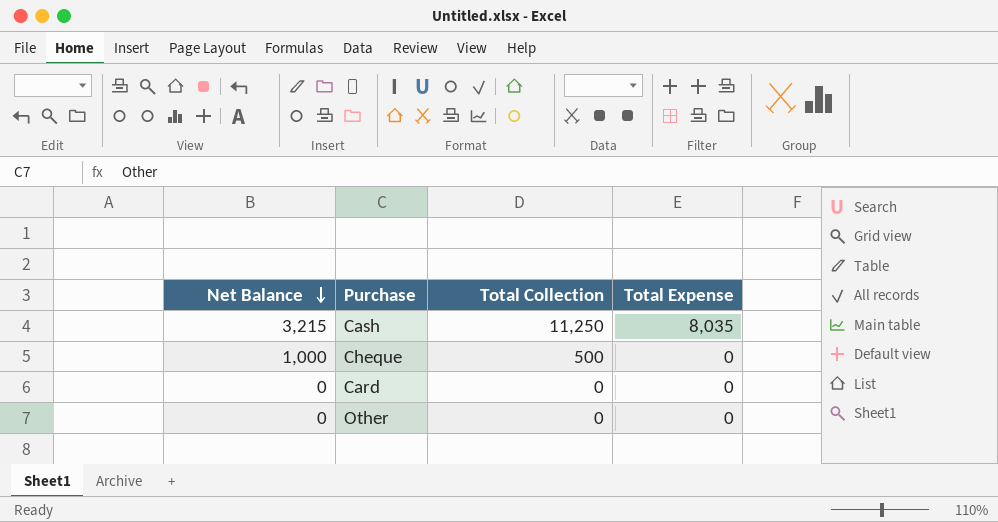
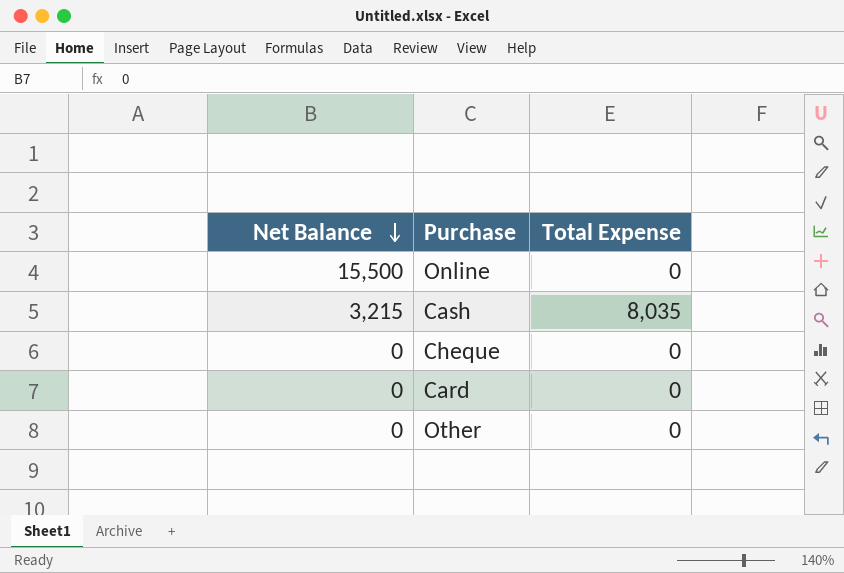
column Total Collection | position: 3 -> none
row Online: none -> 15,500 | 0
Cheque | Net Balance: 1,000 -> 0

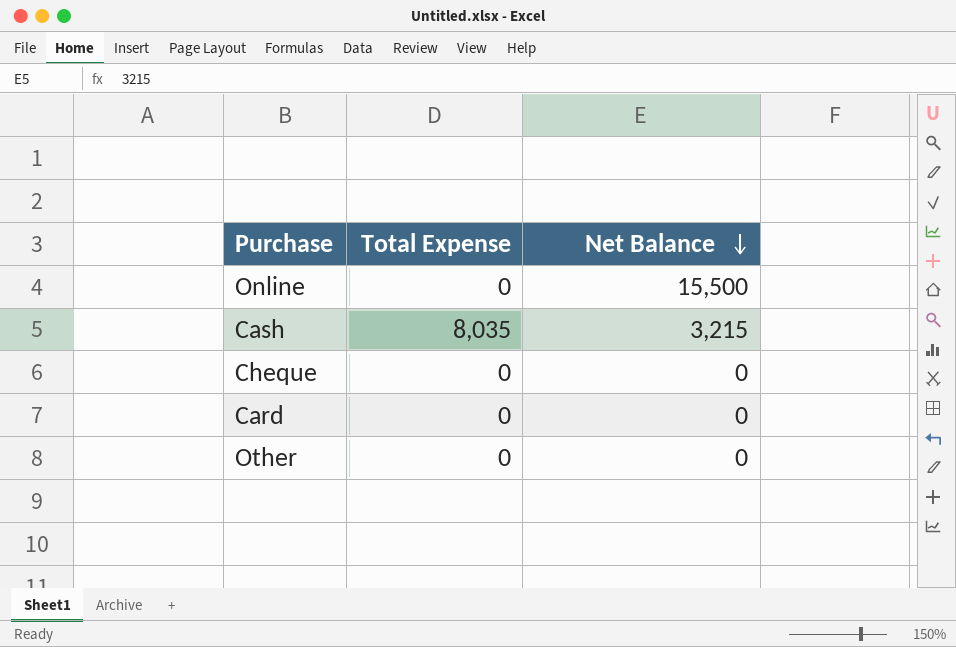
column Net Balance | position: 1 -> 3

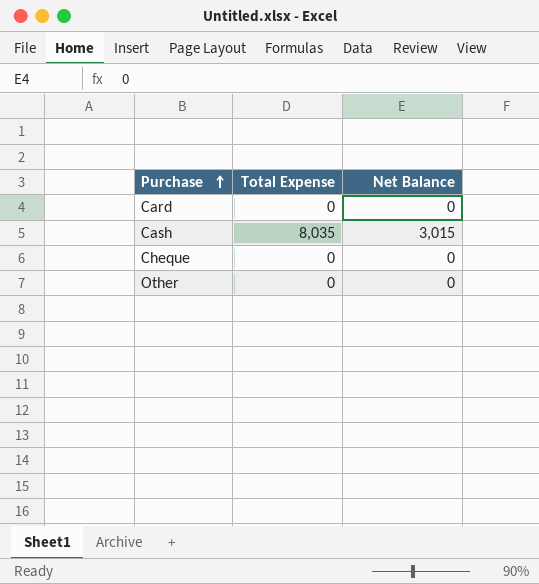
row order: Net Balance descending -> Purchase ascending
row Online: 0 | 15,500 -> none
Cash | Net Balance: 3,215 -> 3,015

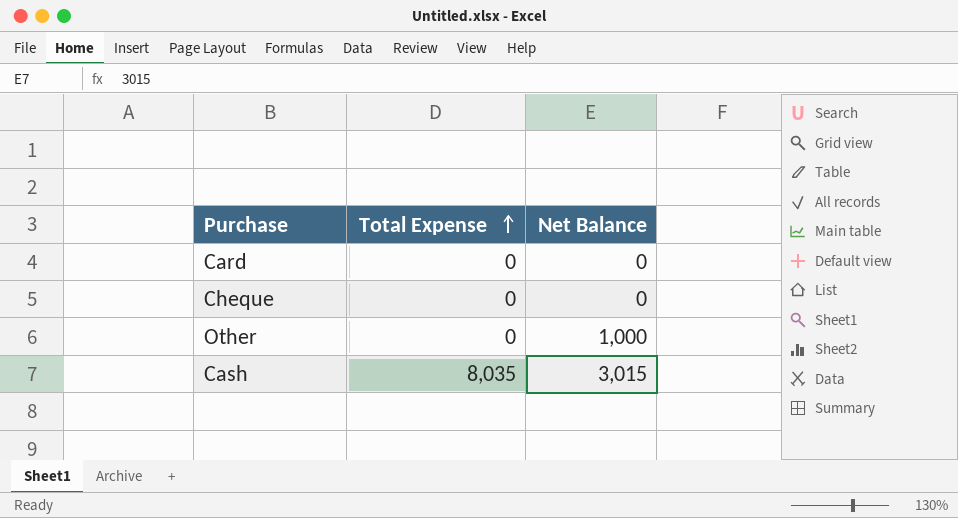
row order: Purchase ascending -> Total Expense ascending
Other | Net Balance: 0 -> 1,000

